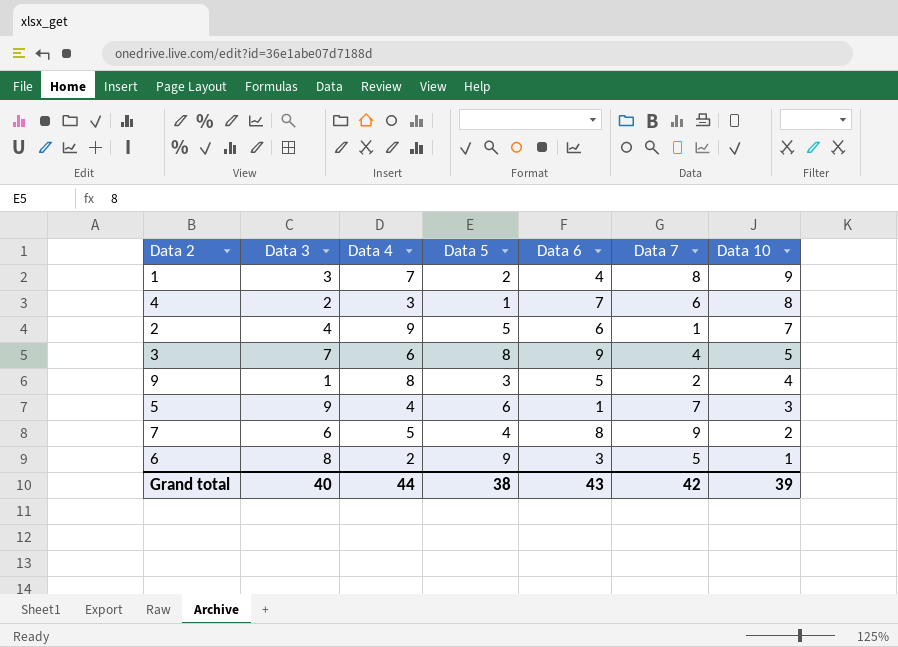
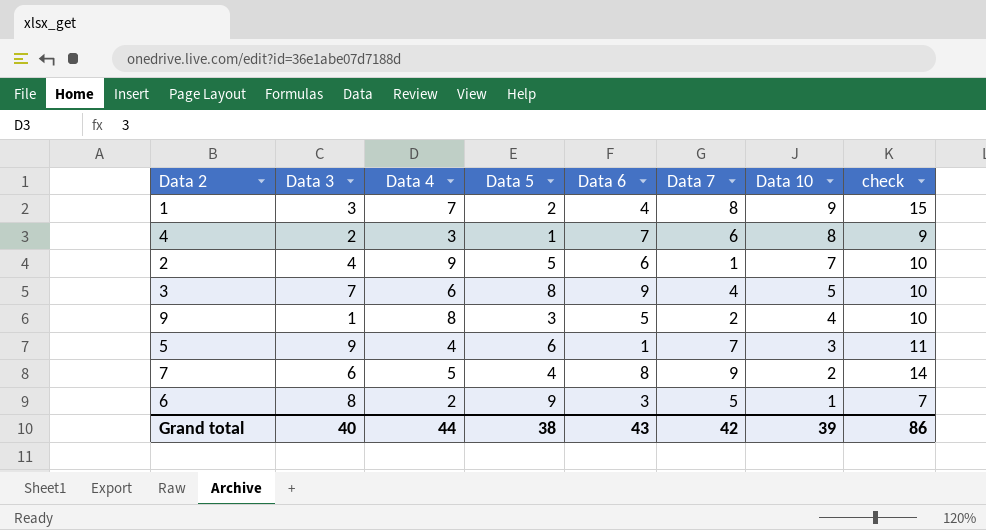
column check | formula: none -> [Data 4] + [Data 7]

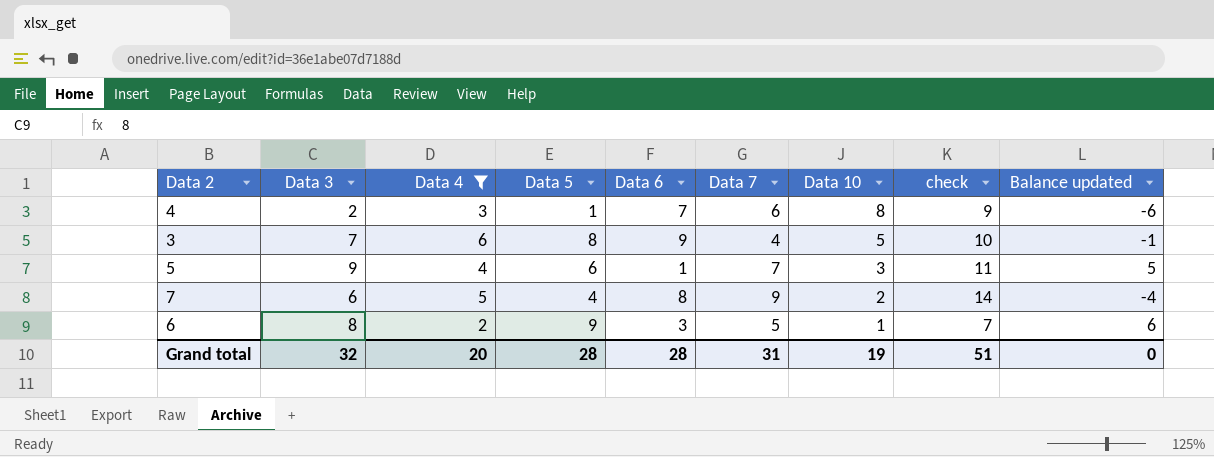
filter: none -> Data 4 <= 6
column Balance updated | formula: none -> [Data 5] - [Data 6]
Grand total | Data 3: 40 -> 32
Grand total | Data 4: 44 -> 20
Grand total | Data 5: 38 -> 28
Grand total | Data 6: 43 -> 28
Grand total | Data 7: 42 -> 31
Grand total | Data 10: 39 -> 19
Grand total | check: 86 -> 51

